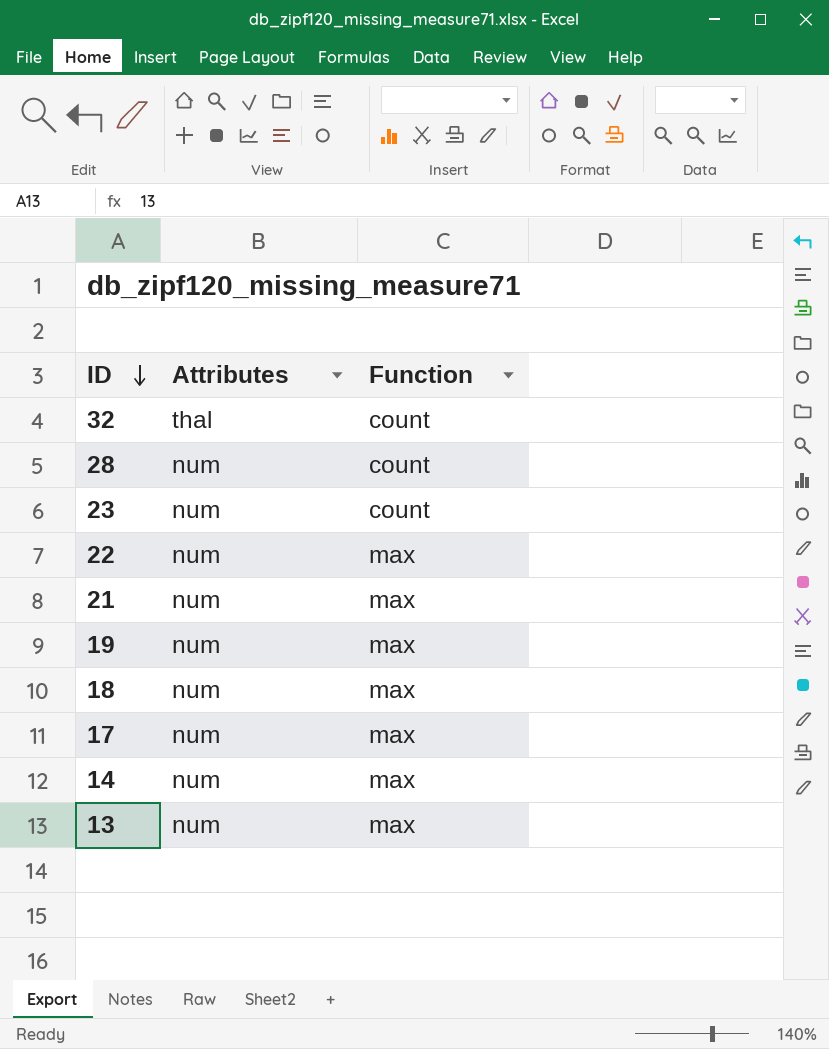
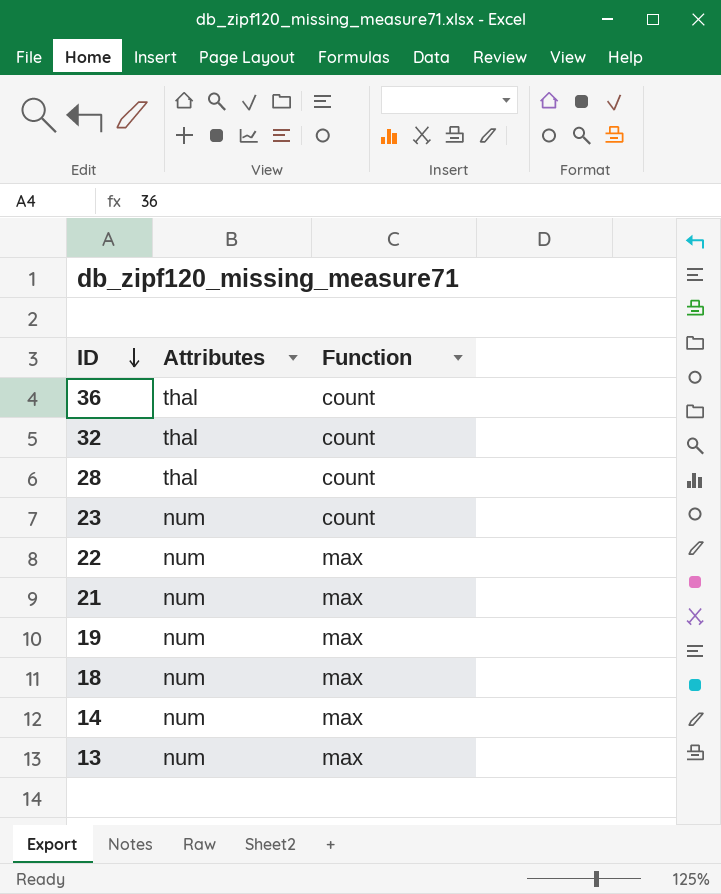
row 17: num | max -> none
row 36: none -> thal | count
28 | Attributes: num -> thal

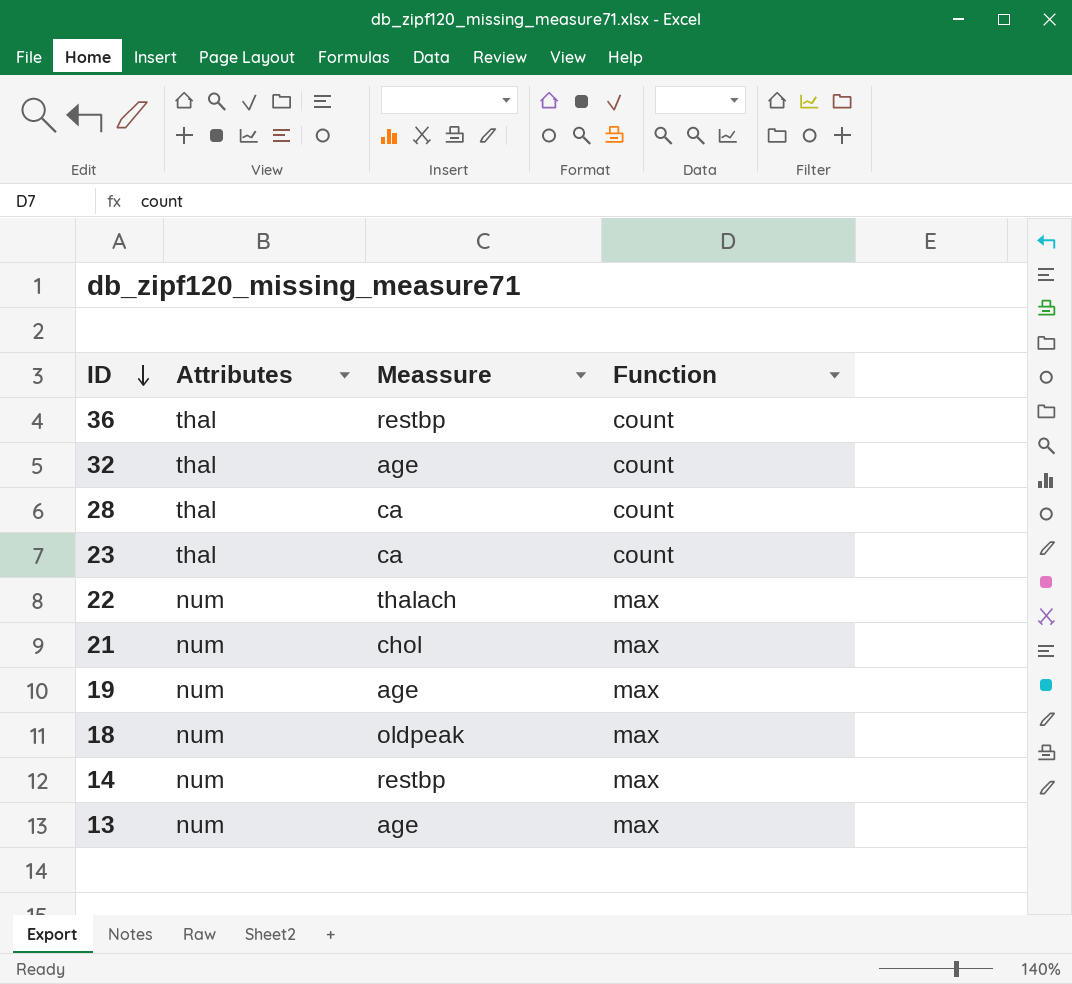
column Meassure | position: none -> 3
23 | Attributes: num -> thal

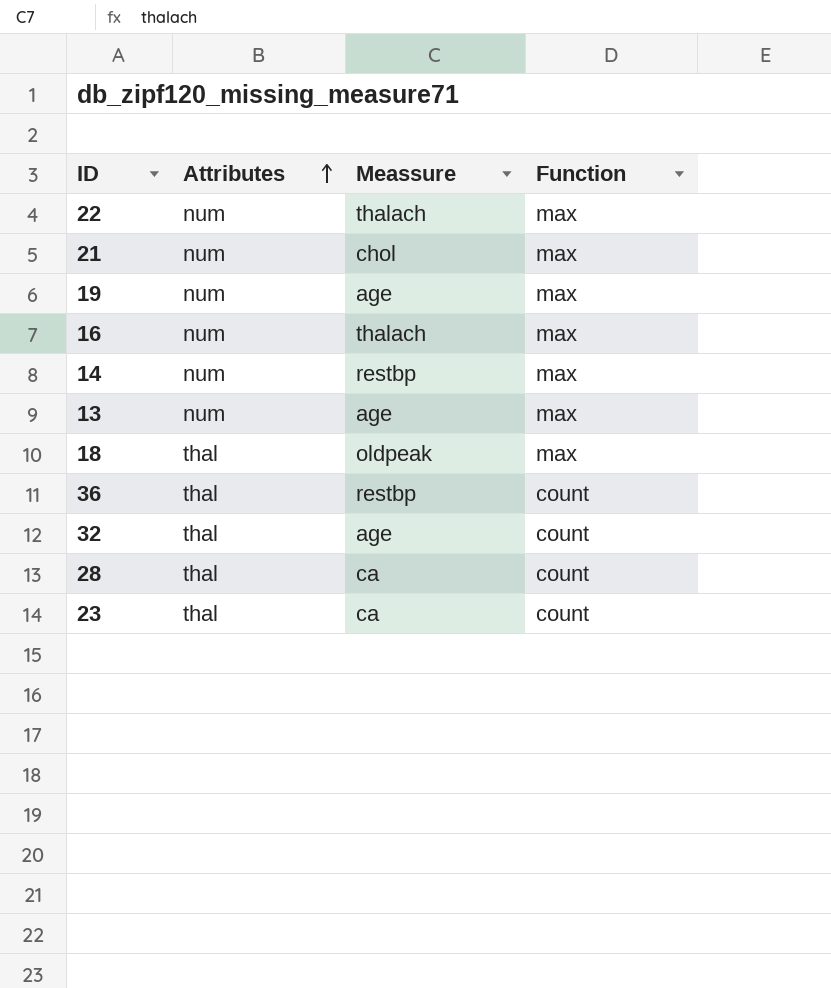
row order: ID descending -> Attributes ascending
row 16: none -> num | thalach | max
18 | Attributes: num -> thal

